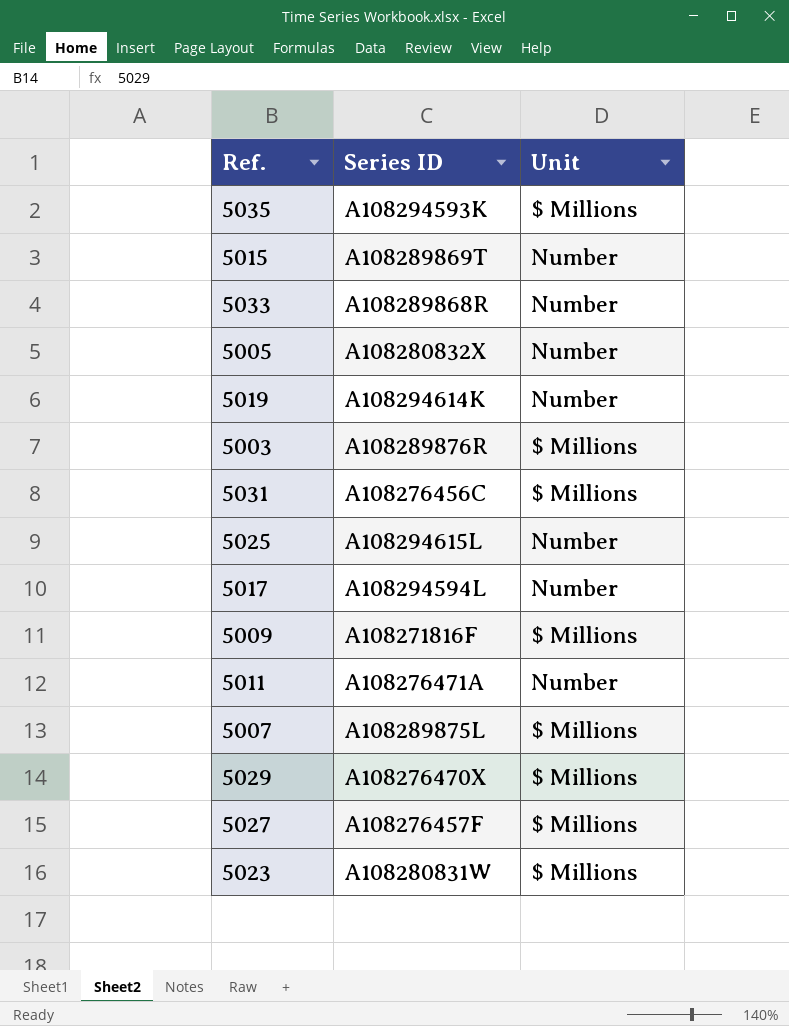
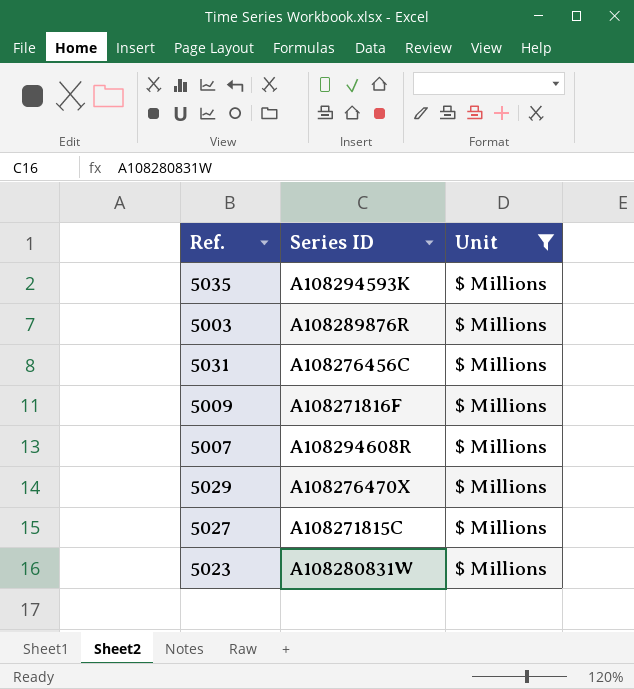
filter: none -> Unit = $ Millions
5007 | Series ID: A108289875L -> A108294608R
5027 | Series ID: A108276457F -> A108271815C

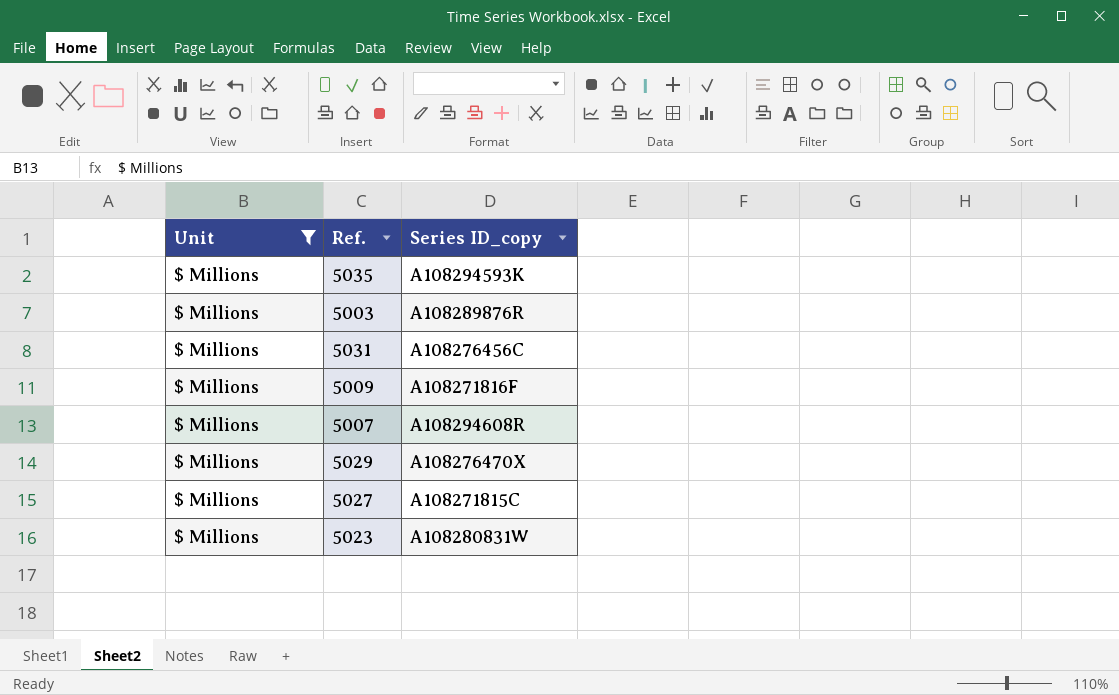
column Unit | position: 3 -> 1
column name: Series ID -> Series ID_copy

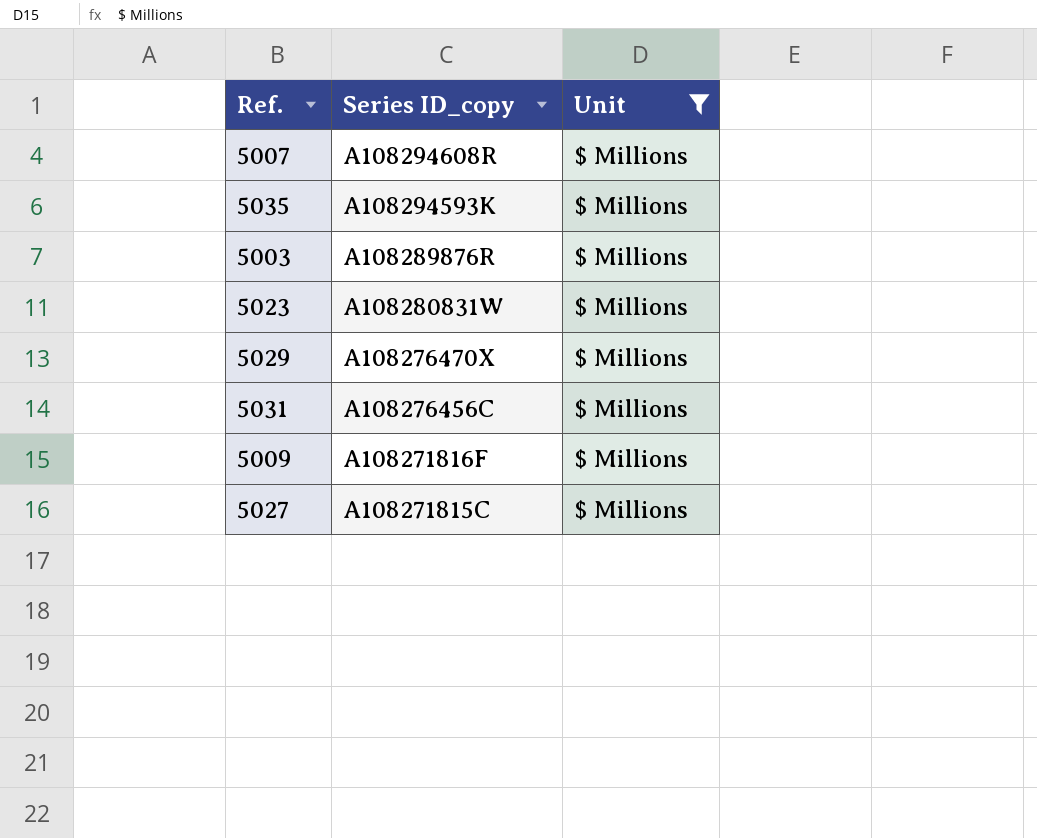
row order: none -> Series ID_copy descending
column Unit | position: 1 -> 3

